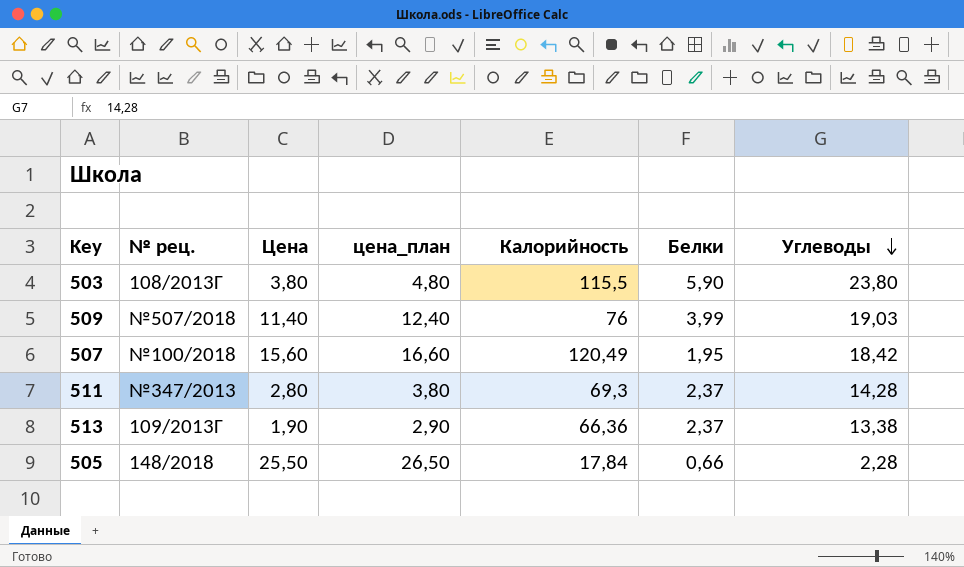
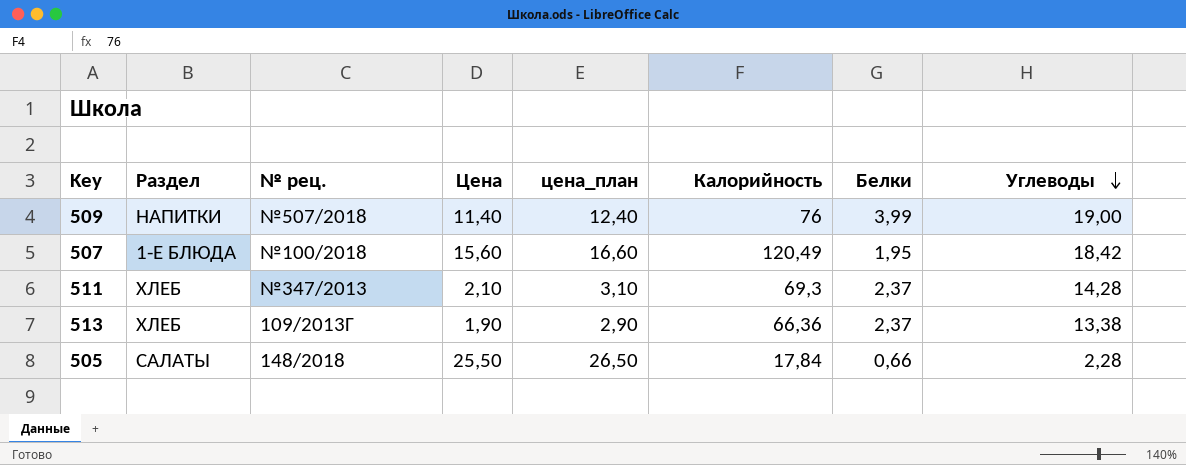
column Раздел | position: none -> 2
row 503: 108/2013Г | 3,80 | 4,80 | 115,5 | 5,90 | 23,80 -> none
509 | Углеводы: 19,03 -> 19,00
511 | Цена: 2,80 -> 2,10
511 | цена_план: 3,80 -> 3,10

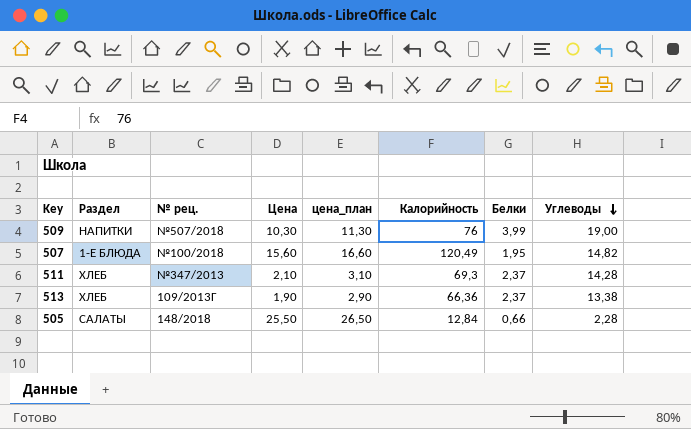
509 | Цена: 11,40 -> 10,30
509 | цена_план: 12,40 -> 11,30
507 | Углеводы: 18,42 -> 14,82
505 | Калорийность: 17,84 -> 12,84

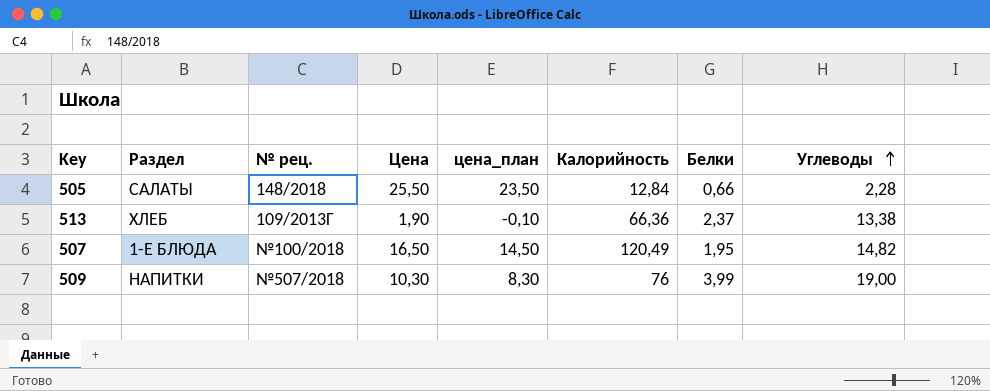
row order: Углеводы descending -> Углеводы ascending
column цена_план | formula: [Цена] + 1 -> [Цена] - 2
row 511: ХЛЕБ | №347/2013 | 2,10 | 3,10 | 69,3 | 2,37 | 14,28 -> none
507 | Цена: 15,60 -> 16,50

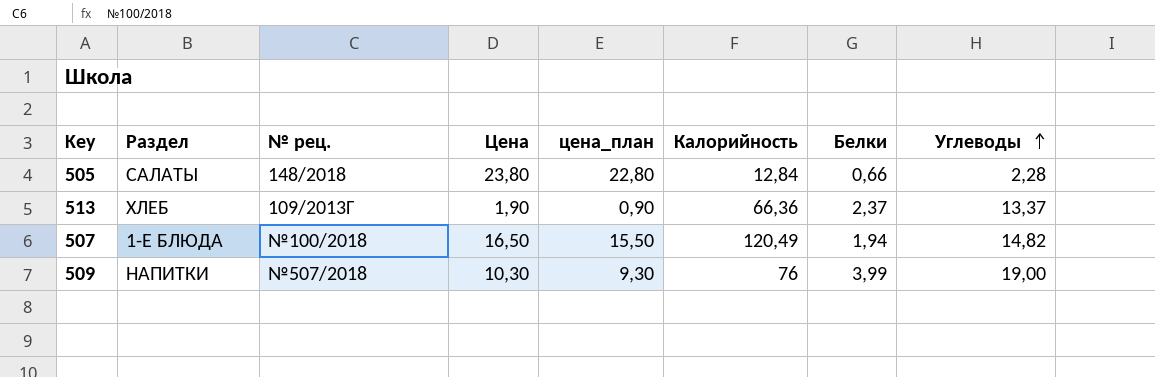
column цена_план | formula: [Цена] - 2 -> [Цена] - 1
505 | Цена: 25,50 -> 23,80
513 | Углеводы: 13,38 -> 13,37
507 | Белки: 1,95 -> 1,94

